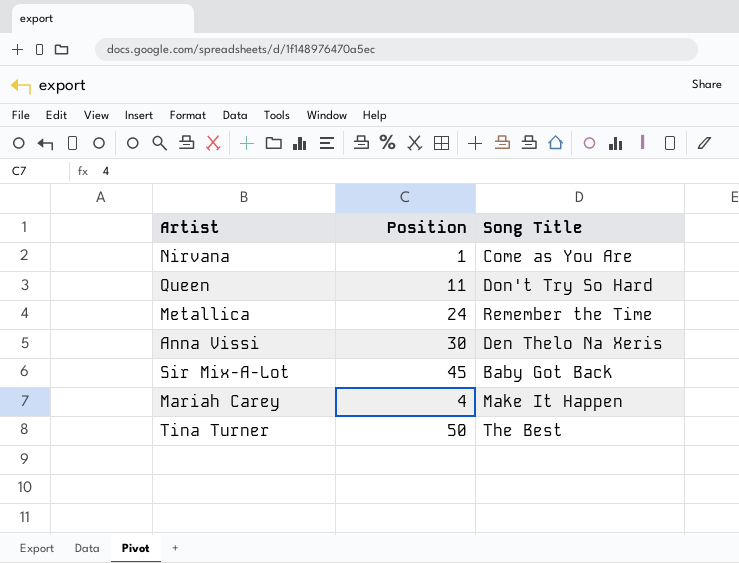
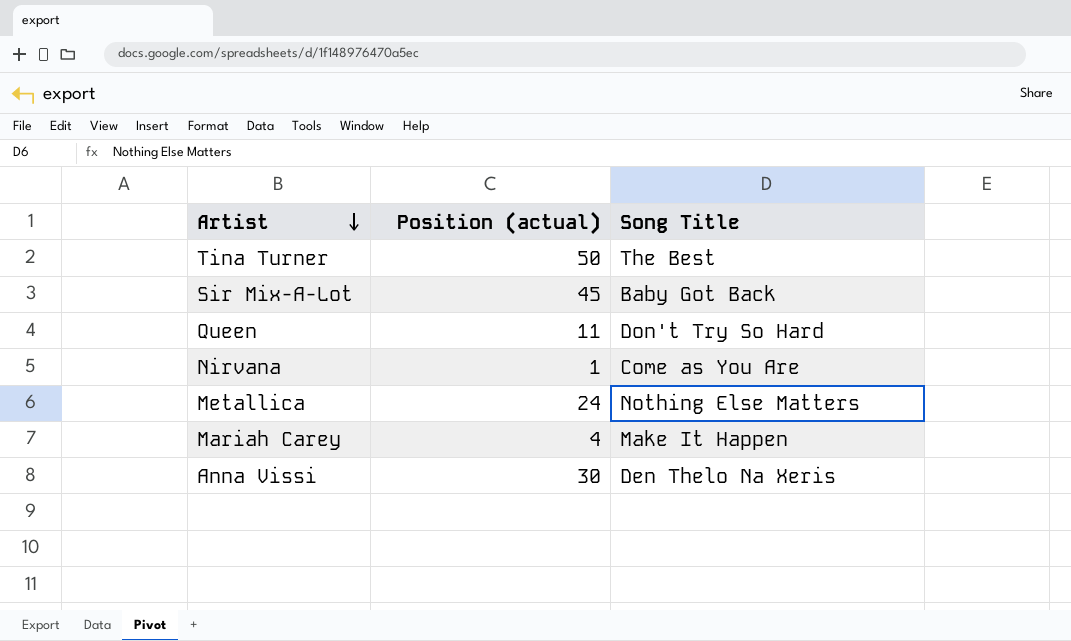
row order: none -> Artist descending
column name: Position -> Position (actual)
Metallica | Song Title: Remember the Time -> Nothing Else Matters

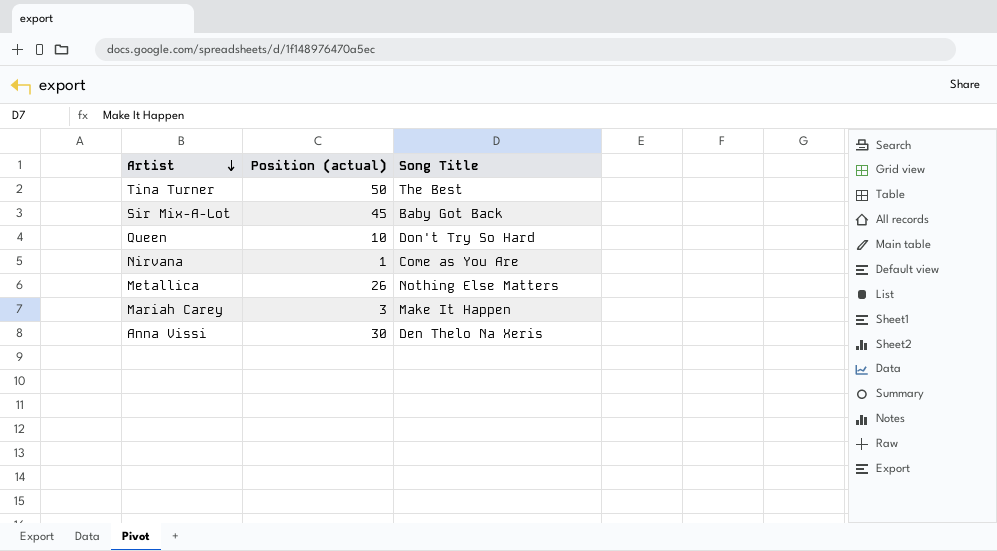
Queen | Position (actual): 11 -> 10
Metallica | Position (actual): 24 -> 26
Mariah Carey | Position (actual): 4 -> 3

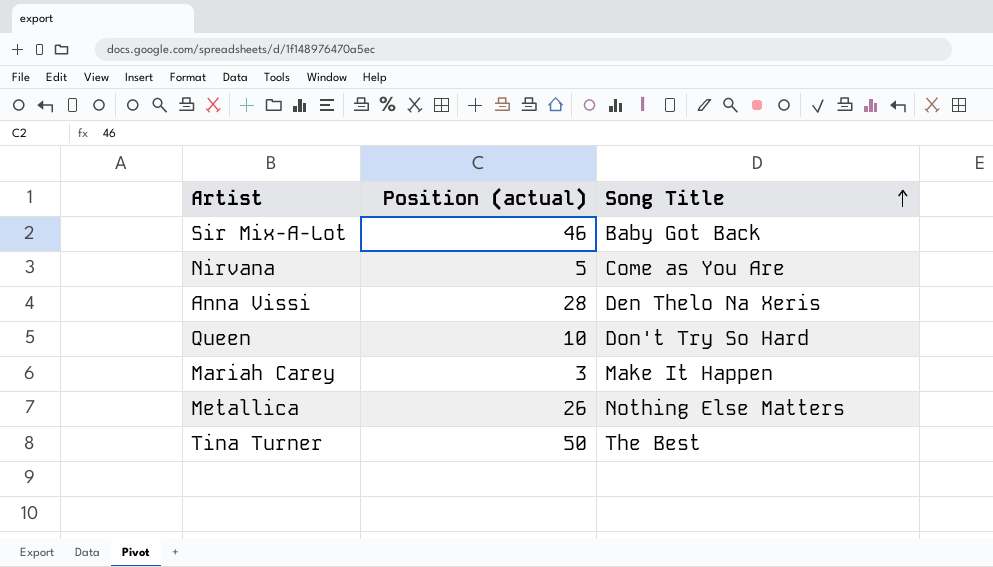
row order: Artist descending -> Song Title ascending
Sir Mix-A-Lot | Position (actual): 45 -> 46
Nirvana | Position (actual): 1 -> 5
Anna Vissi | Position (actual): 30 -> 28

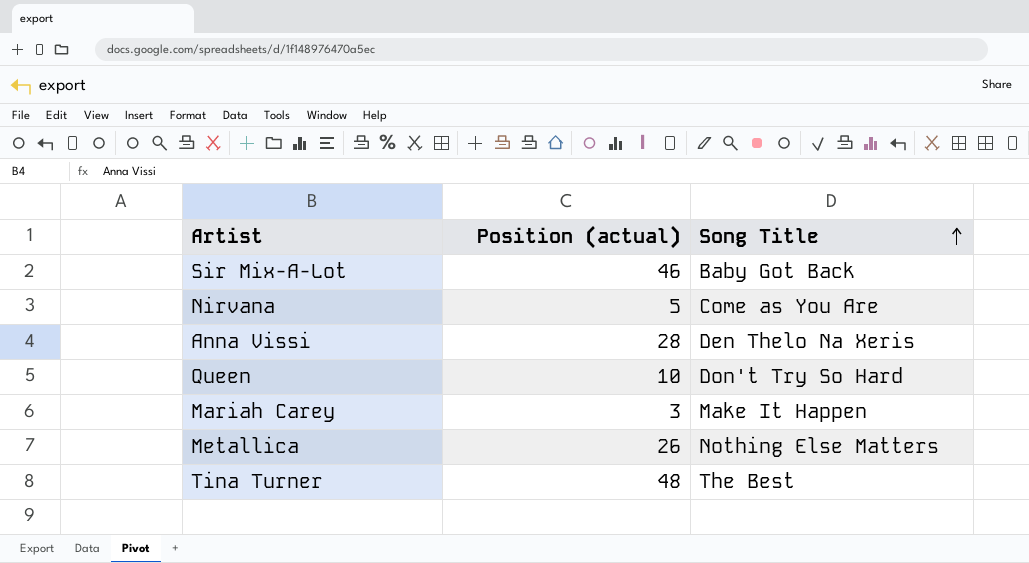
Tina Turner | Position (actual): 50 -> 48

